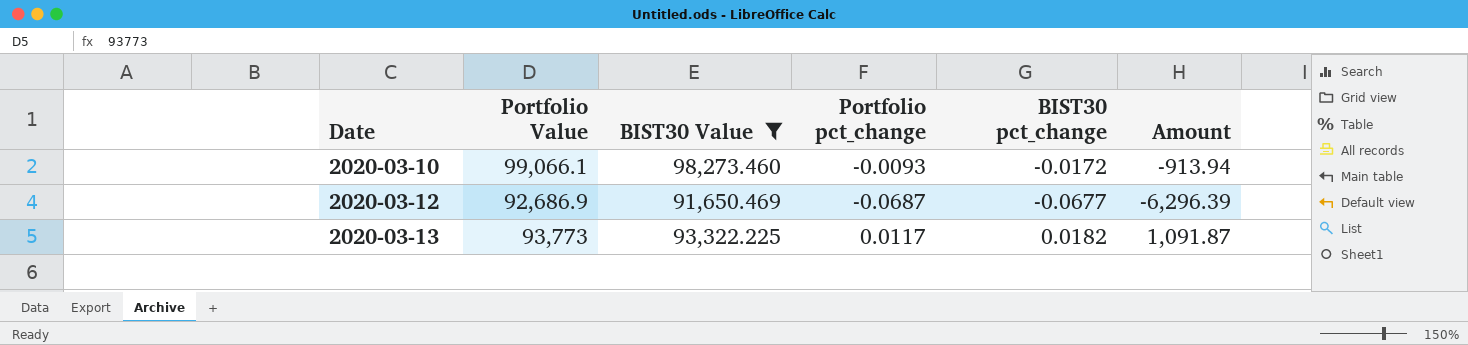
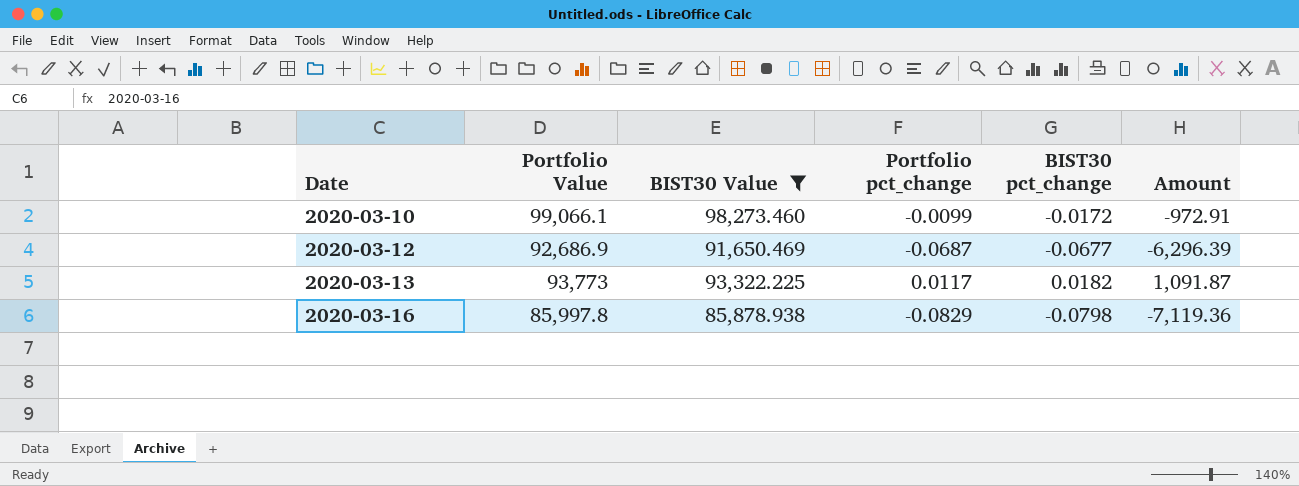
2020-03-10 | Portfolio pct_change: -0.0093 -> -0.0099
2020-03-10 | Amount: -913.94 -> -972.91
row 2020-03-16: none -> 85,997.8 | 85,878.938 | -0.0829 | -0.0798 | -7,119.36

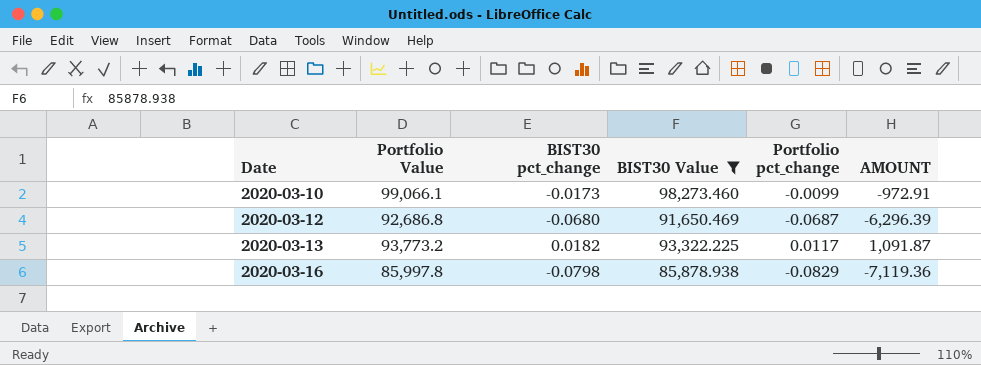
column BIST30 pct_change | position: 5 -> 3
column name: Amount -> AMOUNT
2020-03-10 | BIST30 pct_change: -0.0172 -> -0.0173
2020-03-12 | Portfolio Value: 92,686.9 -> 92,686.8
2020-03-12 | BIST30 pct_change: -0.0677 -> -0.0680
2020-03-13 | Portfolio Value: 93,773 -> 93,773.2

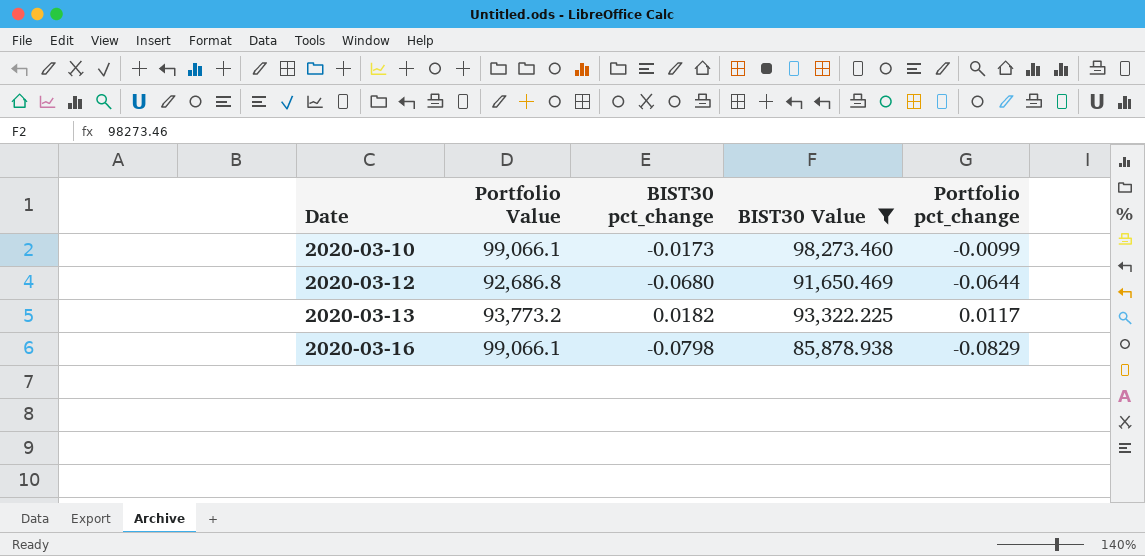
column AMOUNT | formula: [BIST30 Value] * [Portfolio pct_change] -> none
2020-03-12 | Portfolio pct_change: -0.0687 -> -0.0644
2020-03-16 | Portfolio Value: 85,997.8 -> 99,066.1

